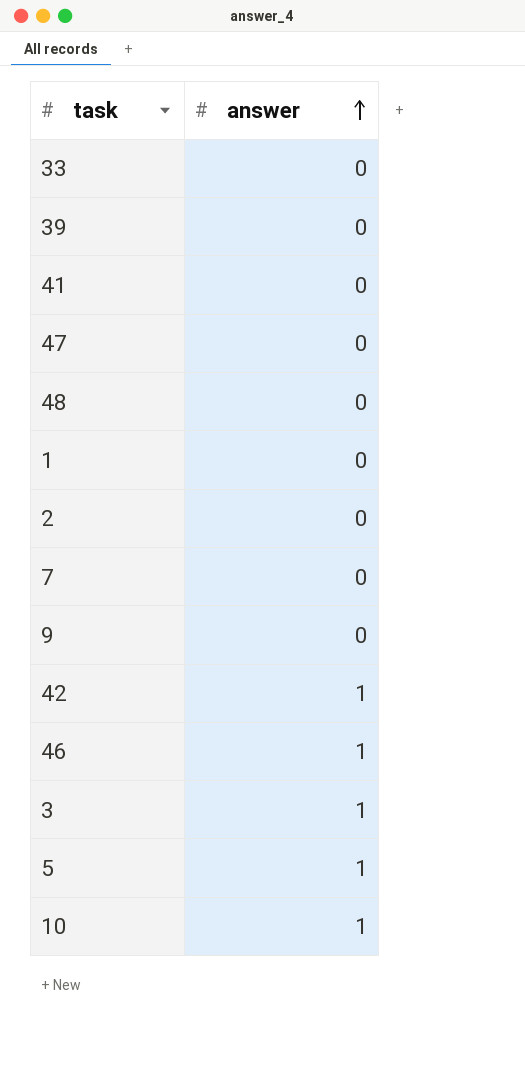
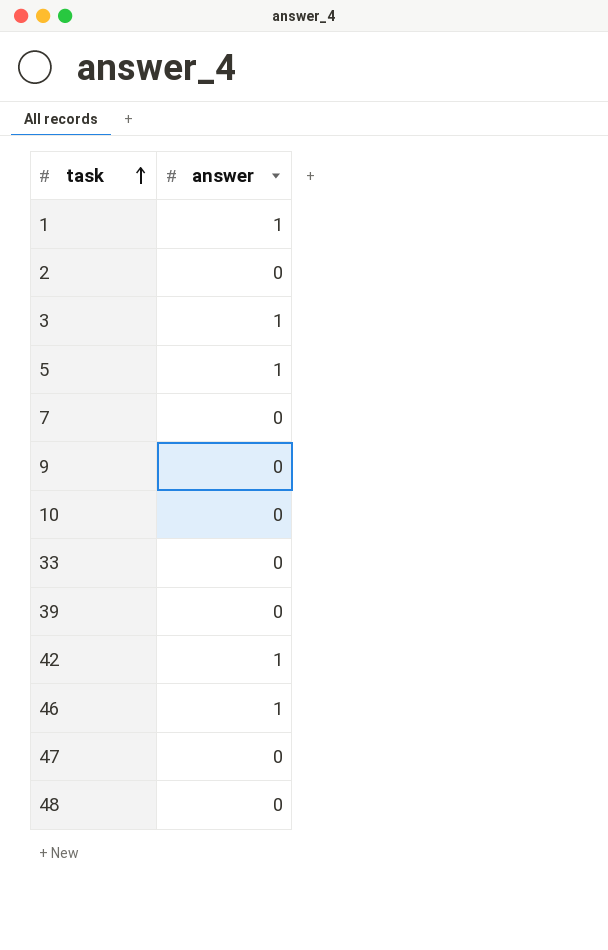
row order: answer ascending -> task ascending
row 41: 0 -> none
1 | answer: 0 -> 1
10 | answer: 1 -> 0

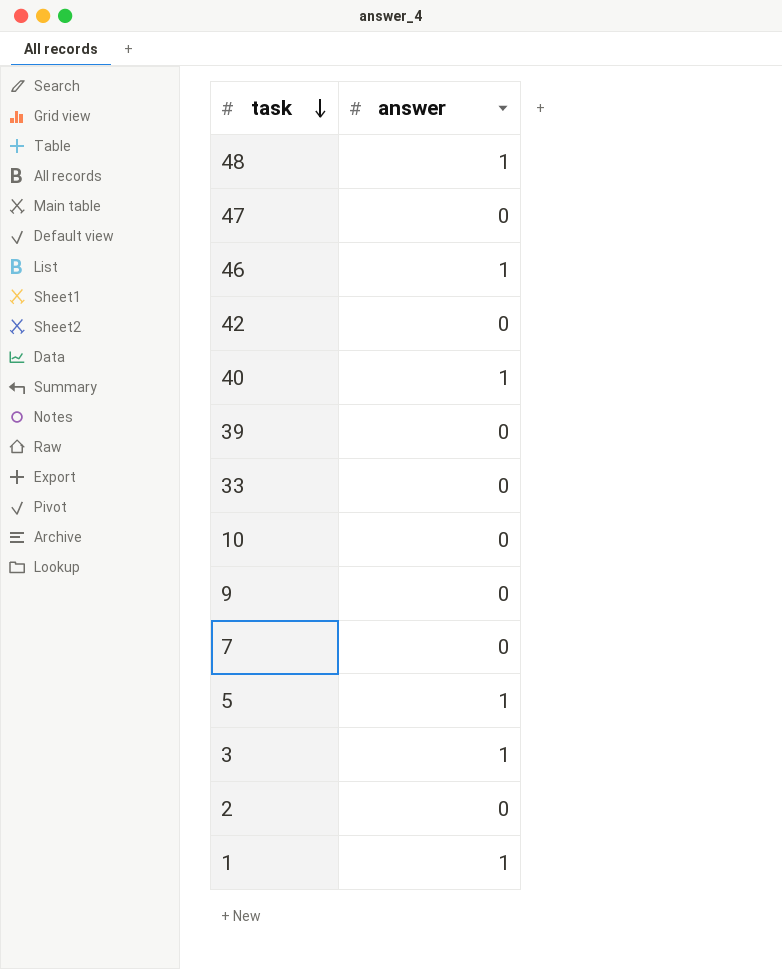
row order: task ascending -> task descending
48 | answer: 0 -> 1
42 | answer: 1 -> 0
row 40: none -> 1

